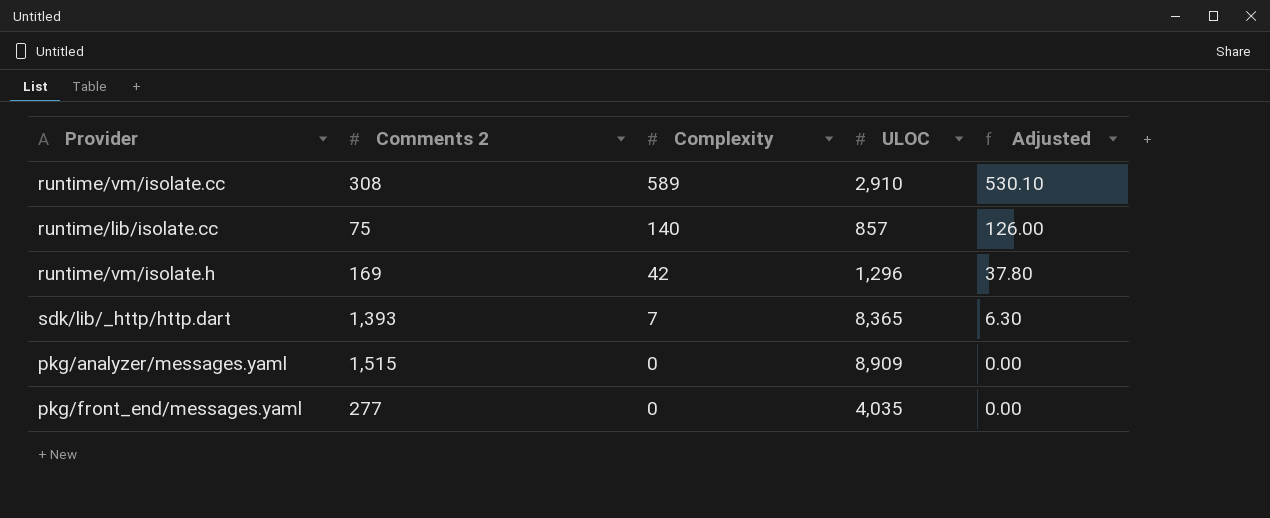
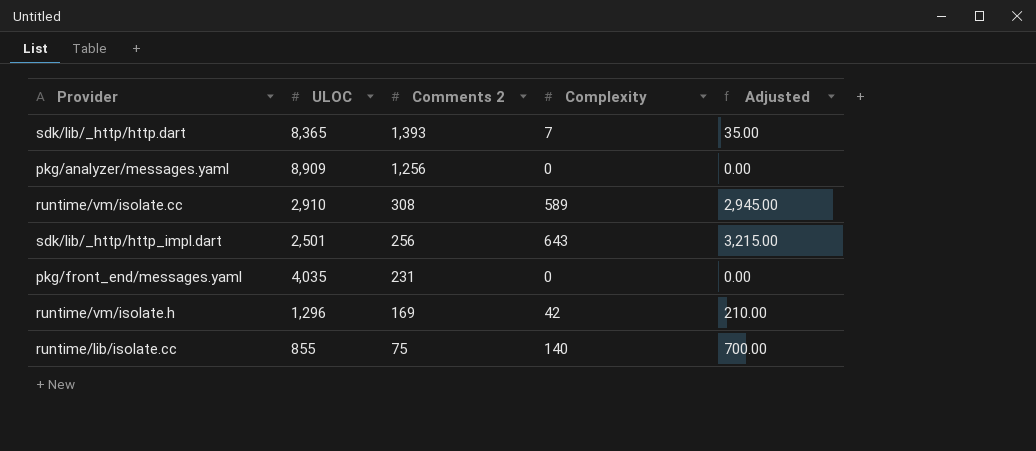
row order: Complexity descending -> Comments 2 descending
column ULOC | position: 4 -> 2
column Adjusted | formula: [Complexity] * 0.9 -> [Complexity] * 5
pkg/analyzer/messages.yaml | Comments 2: 1,515 -> 1,256
row sdk/lib/_http/http_impl.dart: none -> 2,501 | 256 | 643 | 3,215.00
pkg/front_end/messages.yaml | Comments 2: 277 -> 231
runtime/lib/isolate.cc | ULOC: 857 -> 855

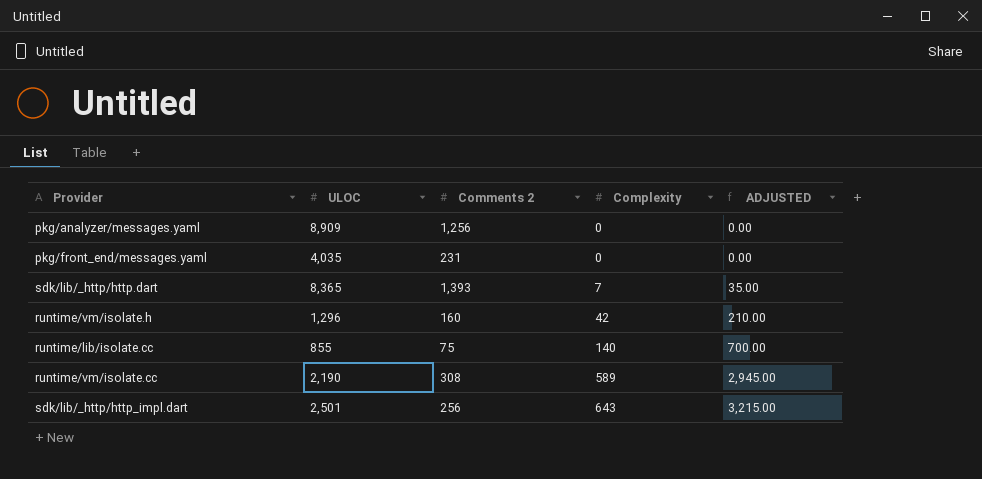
row order: Comments 2 descending -> Complexity ascending
column name: Adjusted -> ADJUSTED
runtime/vm/isolate.h | Comments 2: 169 -> 160
runtime/vm/isolate.cc | ULOC: 2,910 -> 2,190

